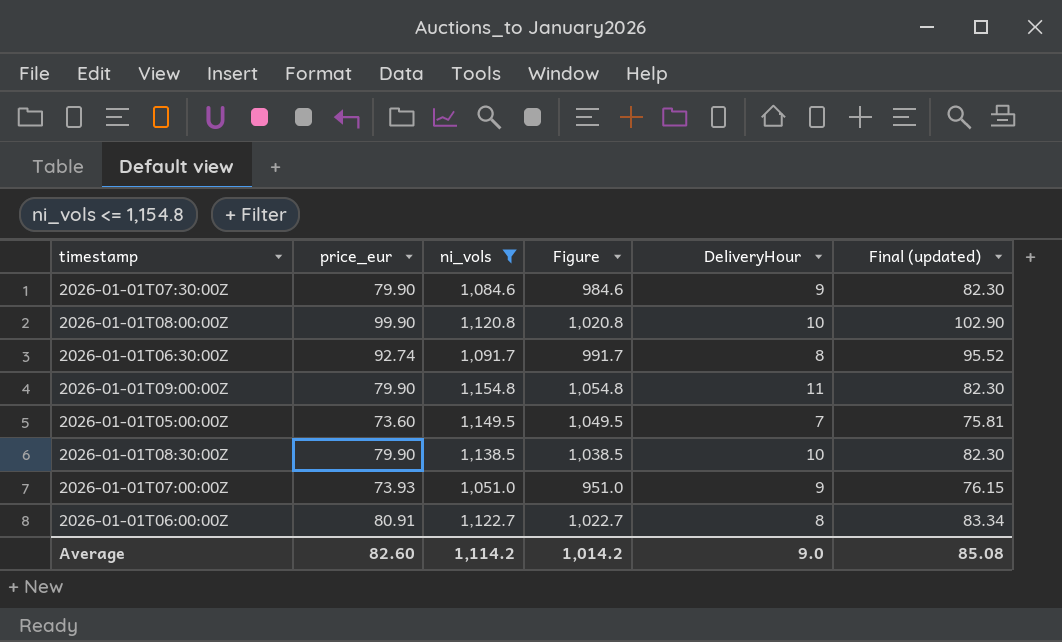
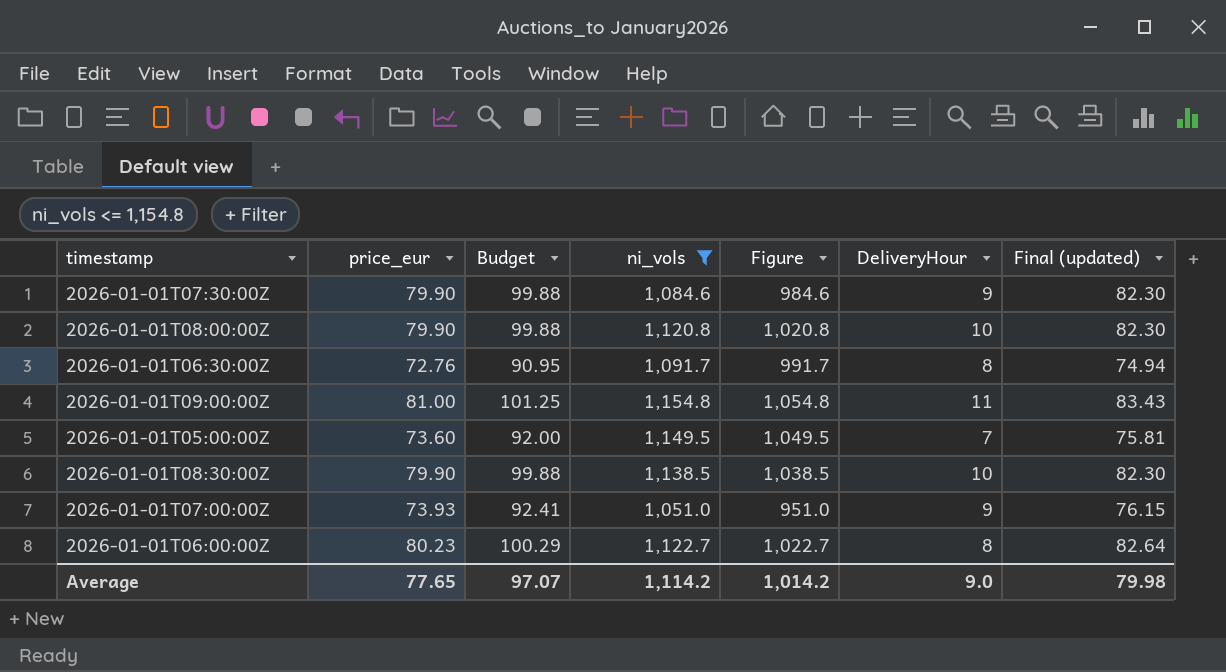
column Budget | formula: none -> [price_eur] * 1.25
2026-01-01T08:00:00Z | price_eur: 99.90 -> 79.90
2026-01-01T08:00:00Z | Final (updated): 102.90 -> 82.30
2026-01-01T06:30:00Z | price_eur: 92.74 -> 72.76
2026-01-01T06:30:00Z | Final (updated): 95.52 -> 74.94
2026-01-01T09:00:00Z | price_eur: 79.90 -> 81.00
2026-01-01T09:00:00Z | Final (updated): 82.30 -> 83.43
2026-01-01T06:00:00Z | price_eur: 80.91 -> 80.23
2026-01-01T06:00:00Z | Final (updated): 83.34 -> 82.64
Average | price_eur: 82.60 -> 77.65
Average | Final (updated): 85.08 -> 79.98

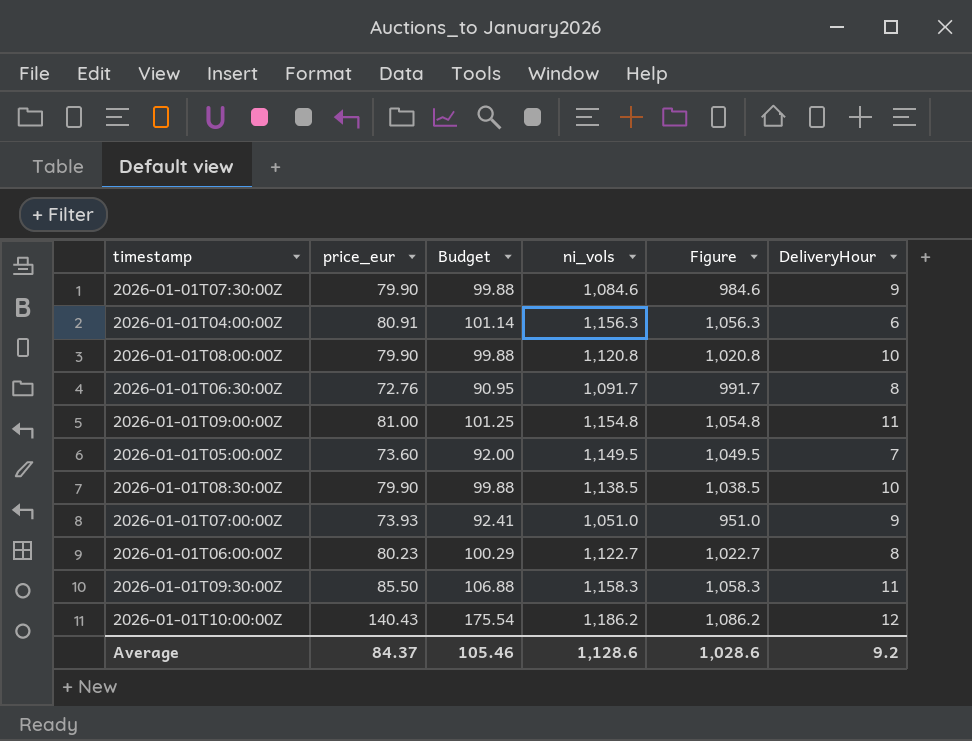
filter: ni_vols <= 1,154.8 -> none
column Final (updated) | formula: [price_eur] * 1.03 -> none
Average | price_eur: 77.65 -> 84.37
Average | Budget: 97.07 -> 105.46
Average | ni_vols: 1,114.2 -> 1,128.6
Average | Figure: 1,014.2 -> 1,028.6
Average | DeliveryHour: 9.0 -> 9.2

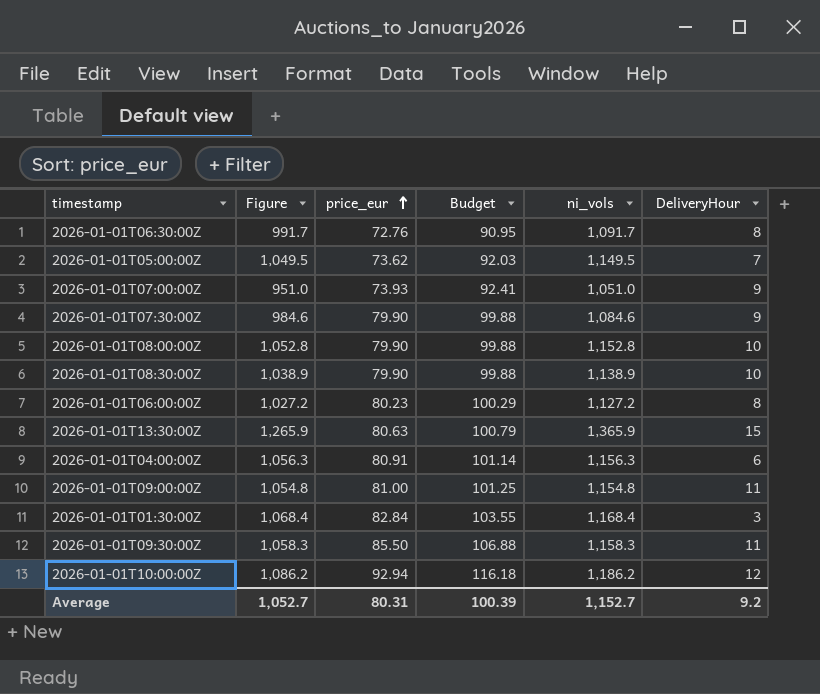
row order: none -> price_eur ascending
column Figure | position: 5 -> 2
2026-01-01T05:00:00Z | price_eur: 73.60 -> 73.62
2026-01-01T05:00:00Z | Budget: 92.00 -> 92.03
2026-01-01T08:00:00Z | Figure: 1,020.8 -> 1,052.8
2026-01-01T08:00:00Z | ni_vols: 1,120.8 -> 1,152.8
2026-01-01T08:30:00Z | Figure: 1,038.5 -> 1,038.9
2026-01-01T08:30:00Z | ni_vols: 1,138.5 -> 1,138.9
2026-01-01T06:00:00Z | Figure: 1,022.7 -> 1,027.2
2026-01-01T06:00:00Z | ni_vols: 1,122.7 -> 1,127.2
row 2026-01-01T13:30:00Z: none -> 1,265.9 | 80.63 | 100.79 | 1,365.9 | 15
row 2026-01-01T01:30:00Z: none -> 1,068.4 | 82.84 | 103.55 | 1,168.4 | 3
2026-01-01T10:00:00Z | price_eur: 140.43 -> 92.94
2026-01-01T10:00:00Z | Budget: 175.54 -> 116.18
Average | Figure: 1,028.6 -> 1,052.7
Average | price_eur: 84.37 -> 80.31
Average | Budget: 105.46 -> 100.39
Average | ni_vols: 1,128.6 -> 1,152.7

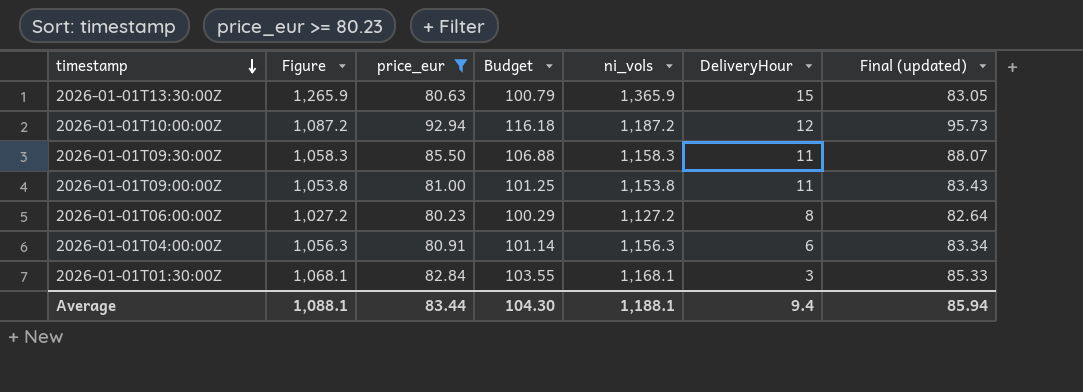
filter: none -> price_eur >= 80.23
row order: price_eur ascending -> timestamp descending
column Final (updated) | formula: none -> [price_eur] * 1.03
2026-01-01T10:00:00Z | Figure: 1,086.2 -> 1,087.2
2026-01-01T10:00:00Z | ni_vols: 1,186.2 -> 1,187.2
2026-01-01T09:00:00Z | Figure: 1,054.8 -> 1,053.8
2026-01-01T09:00:00Z | ni_vols: 1,154.8 -> 1,153.8
2026-01-01T01:30:00Z | Figure: 1,068.4 -> 1,068.1
2026-01-01T01:30:00Z | ni_vols: 1,168.4 -> 1,168.1
Average | Figure: 1,052.7 -> 1,088.1
Average | price_eur: 80.31 -> 83.44
Average | Budget: 100.39 -> 104.30
Average | ni_vols: 1,152.7 -> 1,188.1
Average | DeliveryHour: 9.2 -> 9.4

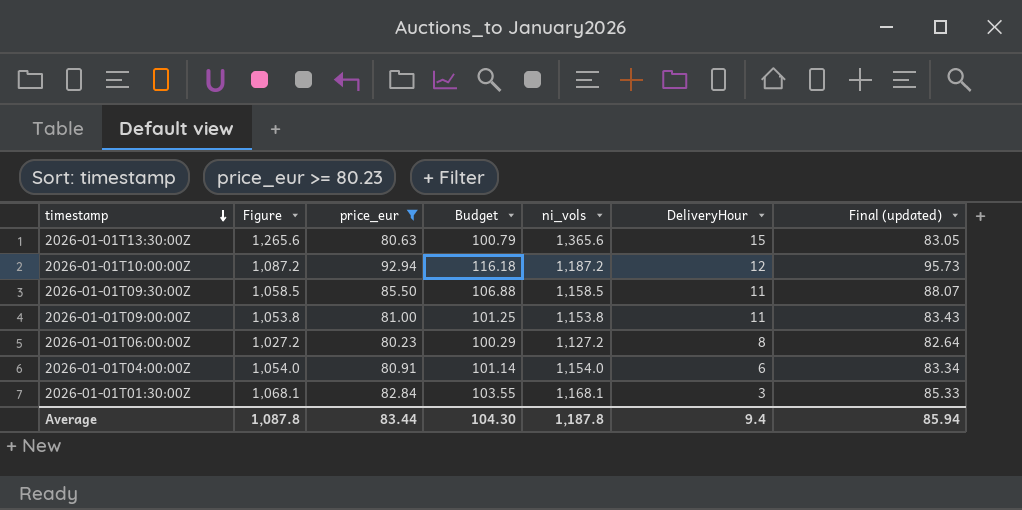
2026-01-01T13:30:00Z | Figure: 1,265.9 -> 1,265.6
2026-01-01T13:30:00Z | ni_vols: 1,365.9 -> 1,365.6
2026-01-01T09:30:00Z | Figure: 1,058.3 -> 1,058.5
2026-01-01T09:30:00Z | ni_vols: 1,158.3 -> 1,158.5
2026-01-01T04:00:00Z | Figure: 1,056.3 -> 1,054.0
2026-01-01T04:00:00Z | ni_vols: 1,156.3 -> 1,154.0
Average | Figure: 1,088.1 -> 1,087.8
Average | ni_vols: 1,188.1 -> 1,187.8

